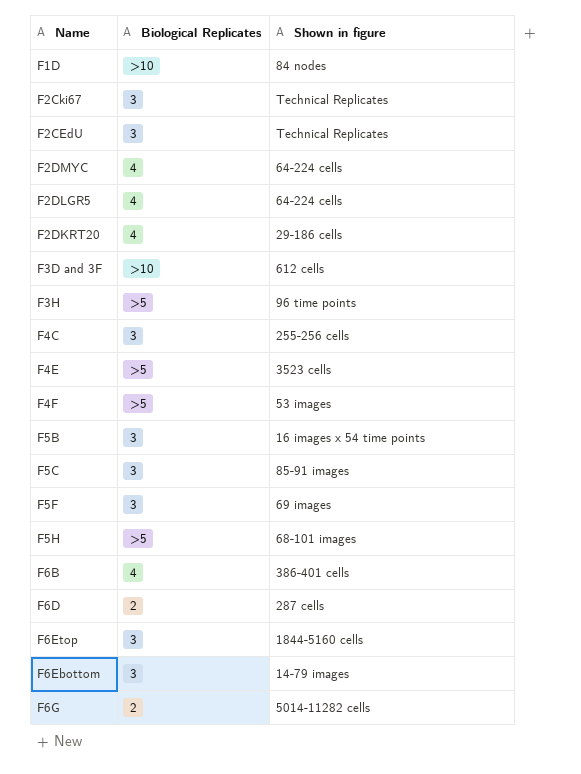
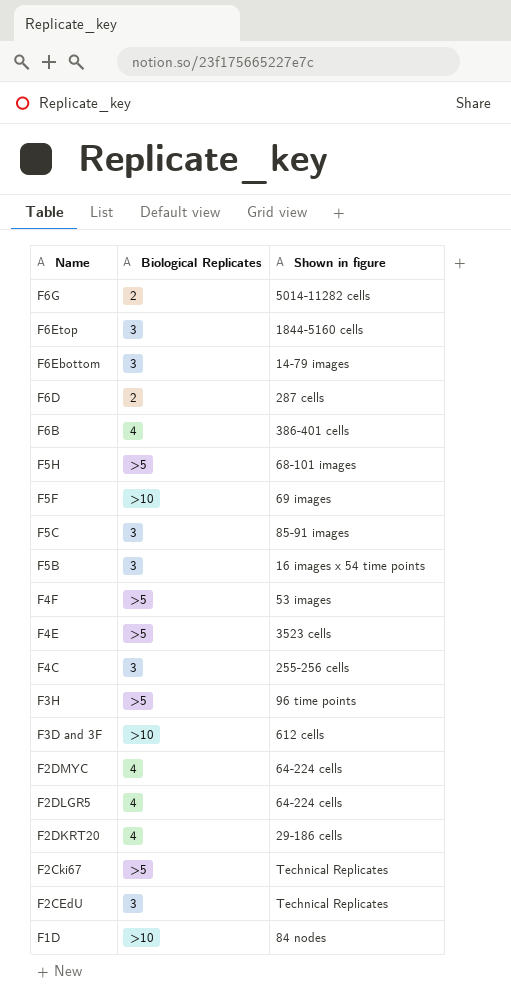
row order: none -> Name descending
F5F | Biological Replicates: 3 -> >10
F2Cki67 | Biological Replicates: 3 -> >5

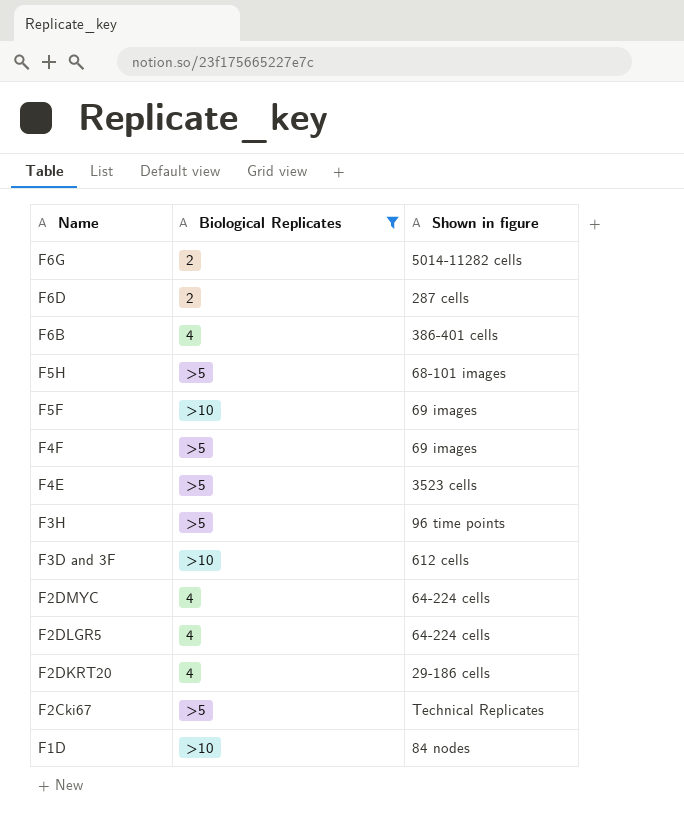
filter: none -> Biological Replicates != 3
F4F | Shown in figure: 53 images -> 69 images

